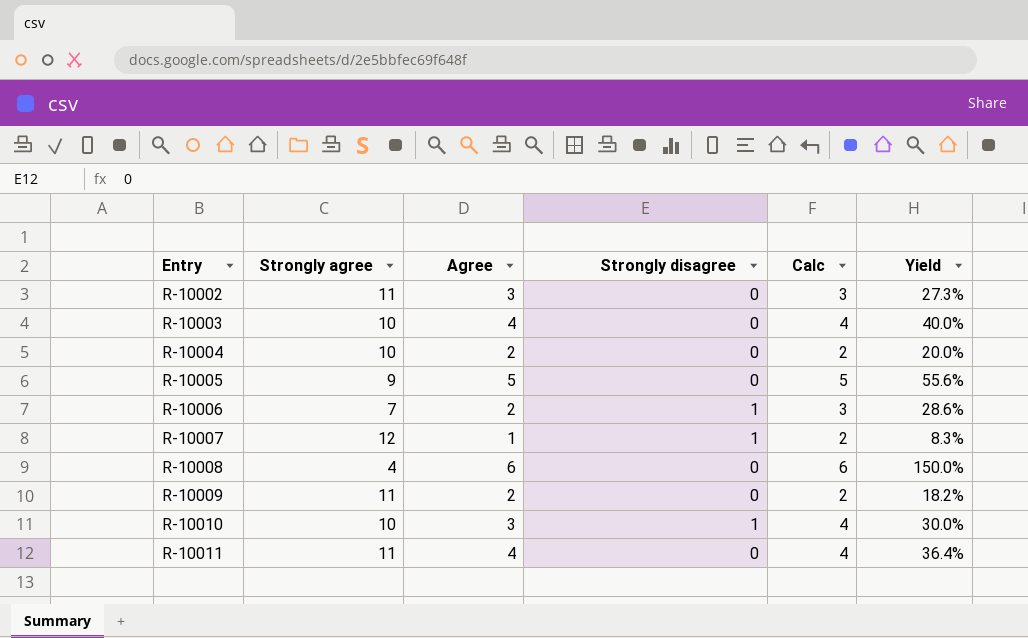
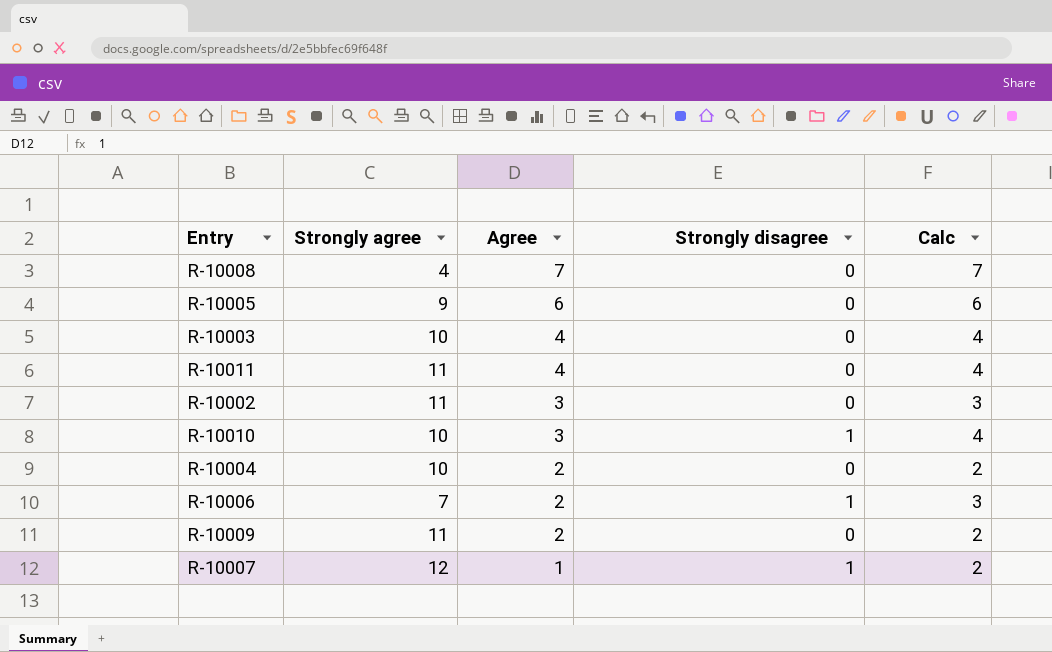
row order: Entry ascending -> Agree descending
column Yield | formula: [Agree] / [Strongly agree] -> none
R-10008 | Agree: 6 -> 7
R-10008 | Calc: 6 -> 7
R-10005 | Agree: 5 -> 6
R-10005 | Calc: 5 -> 6

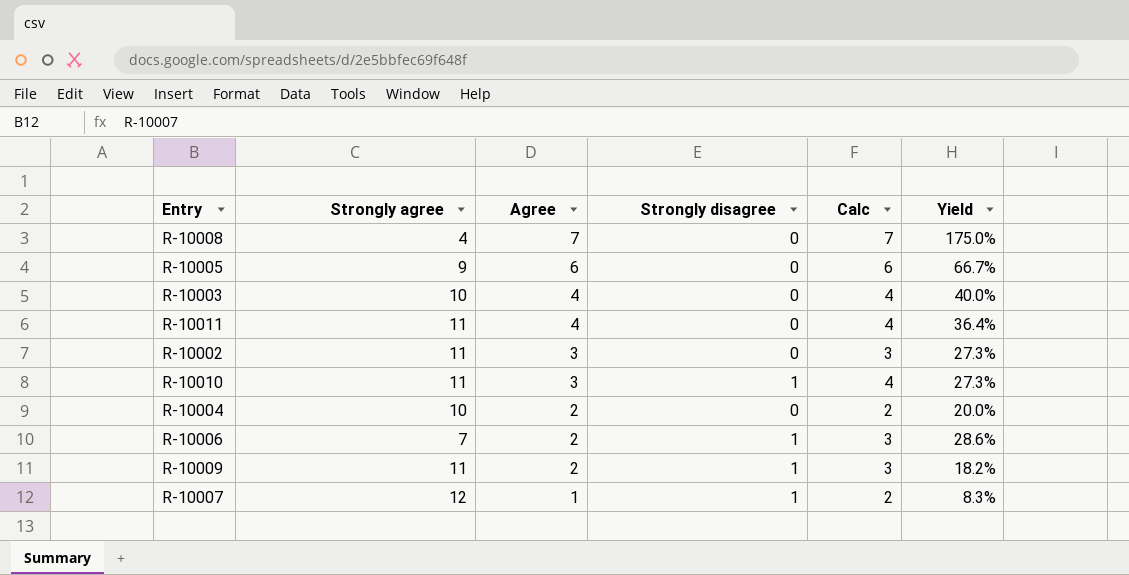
column Yield | formula: none -> [Agree] / [Strongly agree]
R-10010 | Strongly agree: 10 -> 11
R-10009 | Strongly disagree: 0 -> 1
R-10009 | Calc: 2 -> 3

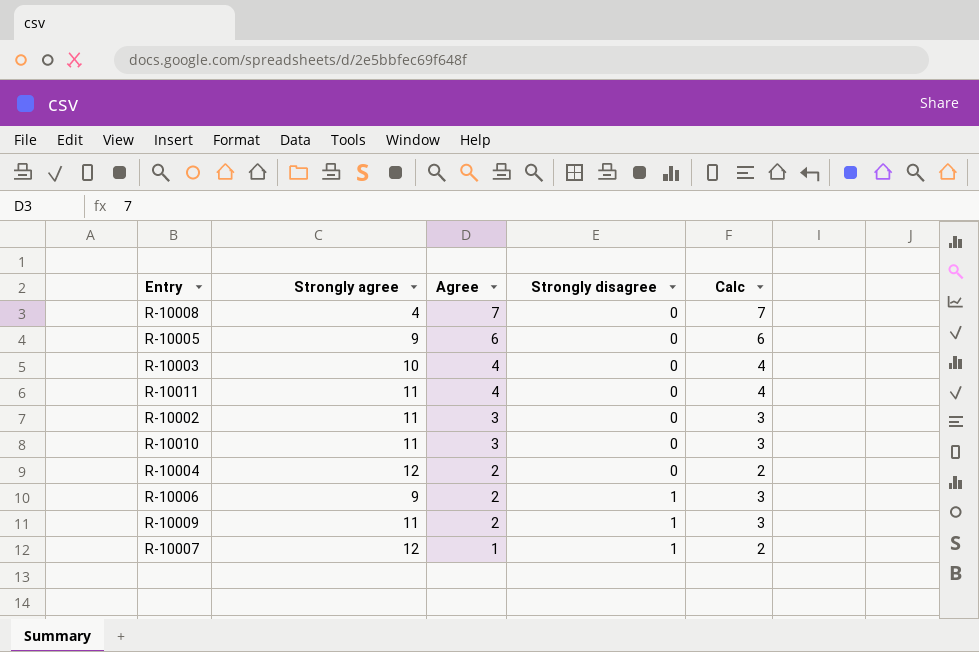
column Yield | formula: [Agree] / [Strongly agree] -> none
R-10010 | Strongly disagree: 1 -> 0
R-10010 | Calc: 4 -> 3
R-10004 | Strongly agree: 10 -> 12
R-10006 | Strongly agree: 7 -> 9

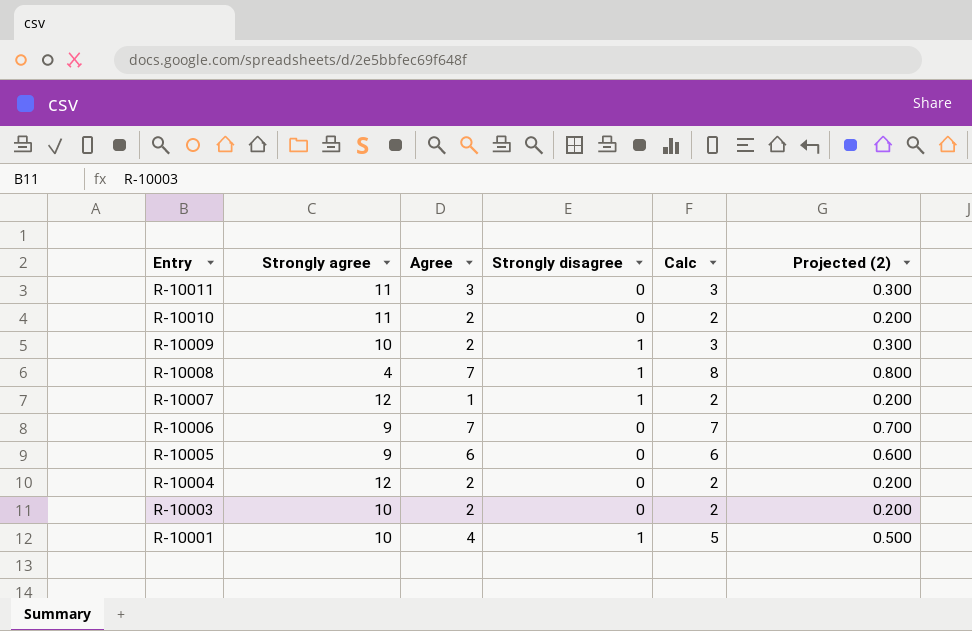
row order: Agree descending -> Entry descending
column Projected (2) | formula: none -> [Calc] * 0.1
row R-10002: 11 | 3 | 0 | 3 -> none
R-10011 | Agree: 4 -> 3
R-10011 | Calc: 4 -> 3
R-10010 | Agree: 3 -> 2
R-10010 | Calc: 3 -> 2
R-10009 | Strongly agree: 11 -> 10
R-10008 | Strongly disagree: 0 -> 1
R-10008 | Calc: 7 -> 8
R-10006 | Agree: 2 -> 7
R-10006 | Strongly disagree: 1 -> 0
R-10006 | Calc: 3 -> 7
R-10003 | Agree: 4 -> 2
R-10003 | Calc: 4 -> 2
row R-10001: none -> 10 | 4 | 1 | 5 | 0.500

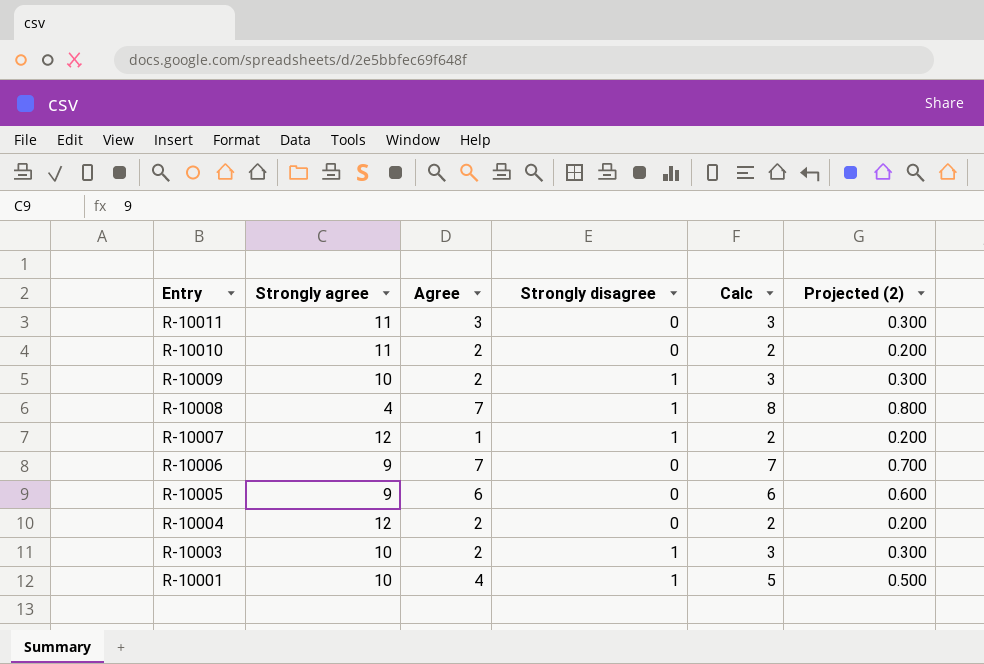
R-10003 | Strongly disagree: 0 -> 1
R-10003 | Calc: 2 -> 3
R-10003 | Projected (2): 0.200 -> 0.300

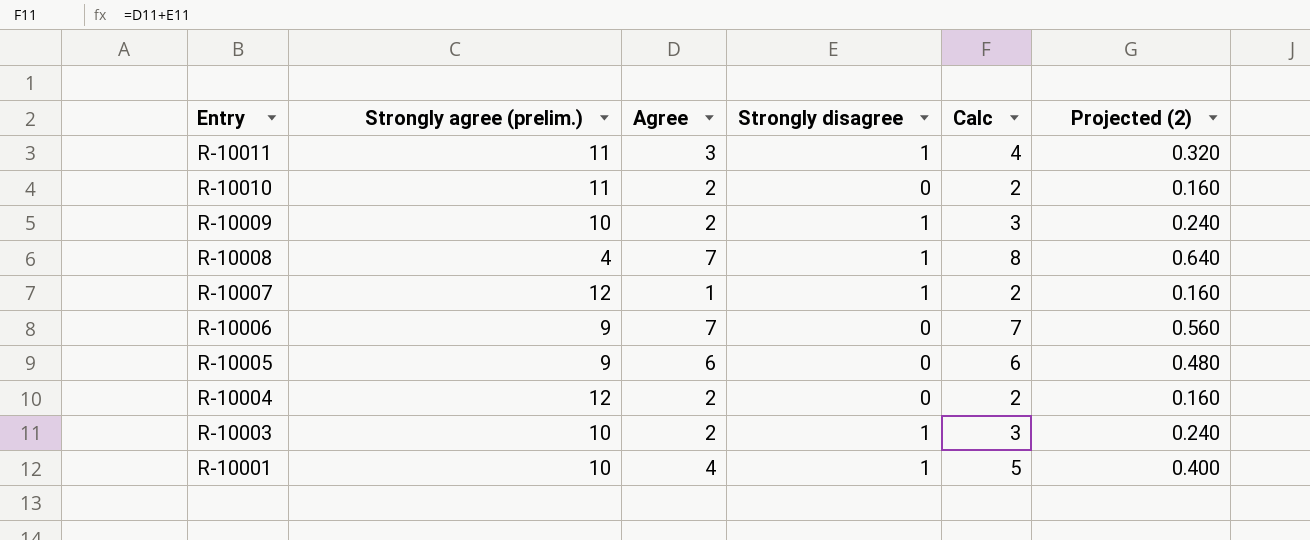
column name: Strongly agree -> Strongly agree (prelim.)
column Projected (2) | formula: [Calc] * 0.1 -> [Calc] * 0.08
R-10011 | Strongly disagree: 0 -> 1
R-10011 | Calc: 3 -> 4

